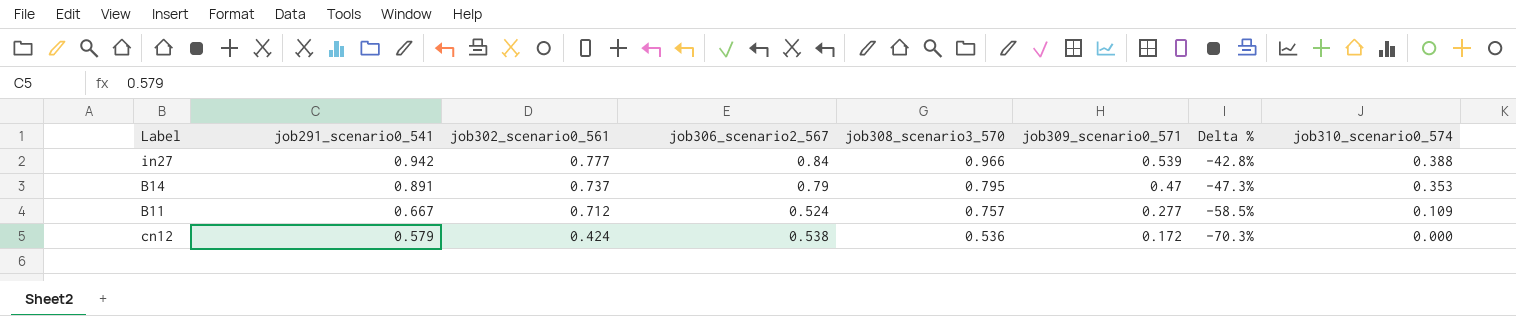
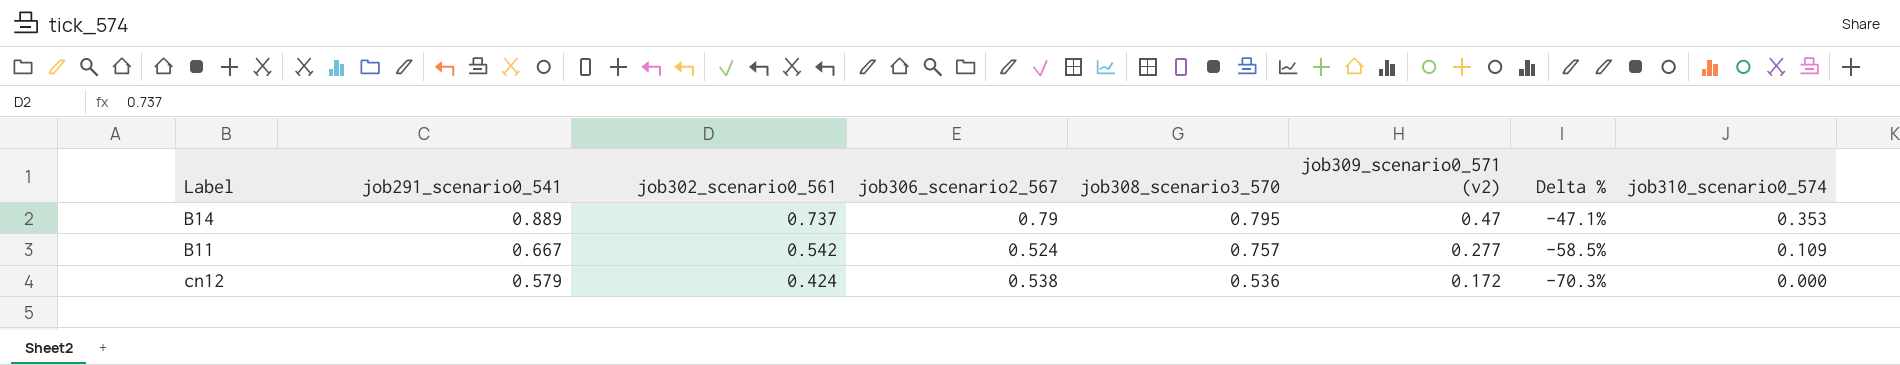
column name: job309_scenario0_571 -> job309_scenario0_571 (v2)
row in27: 0.942 | 0.777 | 0.84 | 0.966 | 0.539 | -42.8% | 0.388 -> none
B14 | job291_scenario0_541: 0.891 -> 0.889
B14 | Delta %: -47.3% -> -47.1%
B11 | job302_scenario0_561: 0.712 -> 0.542

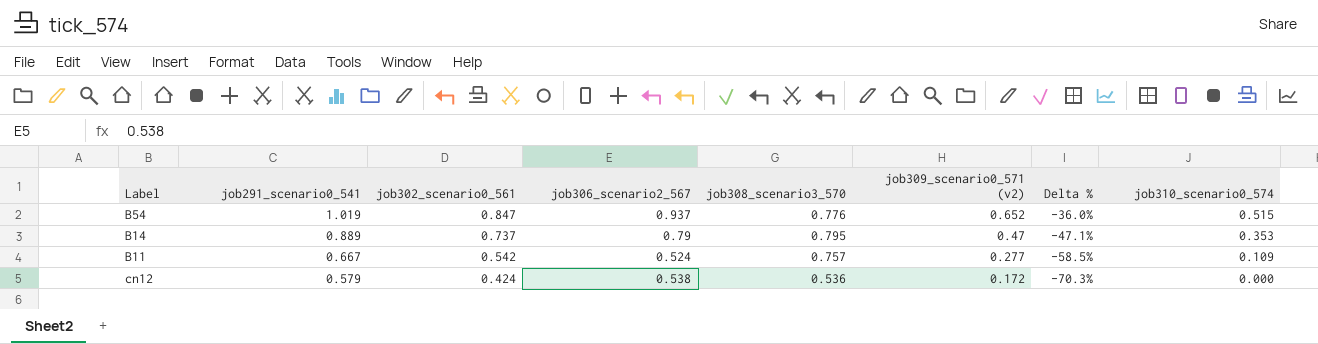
row B54: none -> 1.019 | 0.847 | 0.937 | 0.776 | 0.652 | -36.0% | 0.515

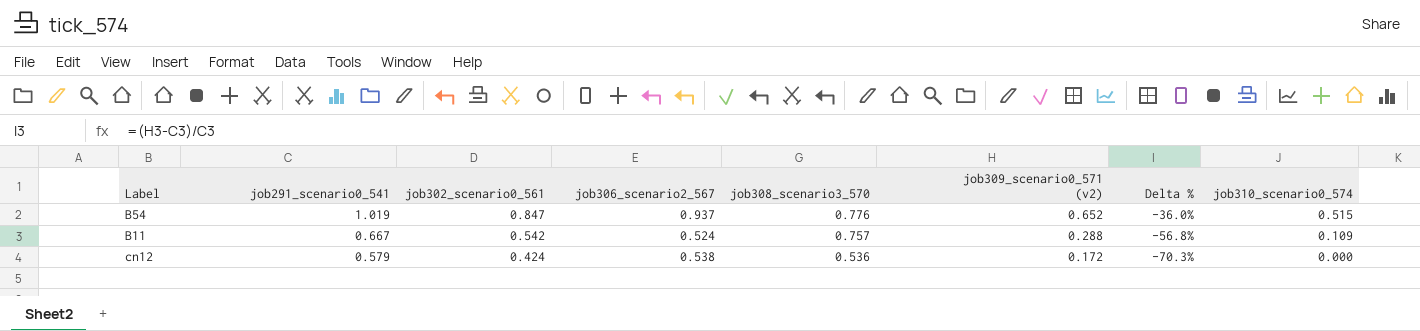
row B14: 0.889 | 0.737 | 0.79 | 0.795 | 0.47 | -47.1% | 0.353 -> none
B11 | job309_scenario0_571 (v2): 0.277 -> 0.288
B11 | Delta %: -58.5% -> -56.8%

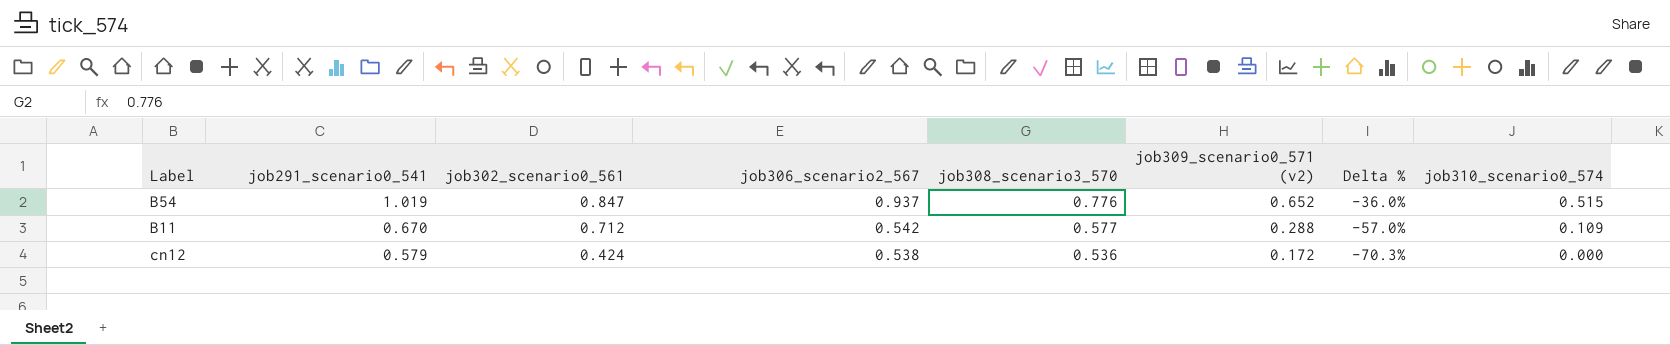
B11 | job291_scenario0_541: 0.667 -> 0.670
B11 | job302_scenario0_561: 0.542 -> 0.712
B11 | job306_scenario2_567: 0.524 -> 0.542
B11 | job308_scenario3_570: 0.757 -> 0.577
B11 | Delta %: -56.8% -> -57.0%

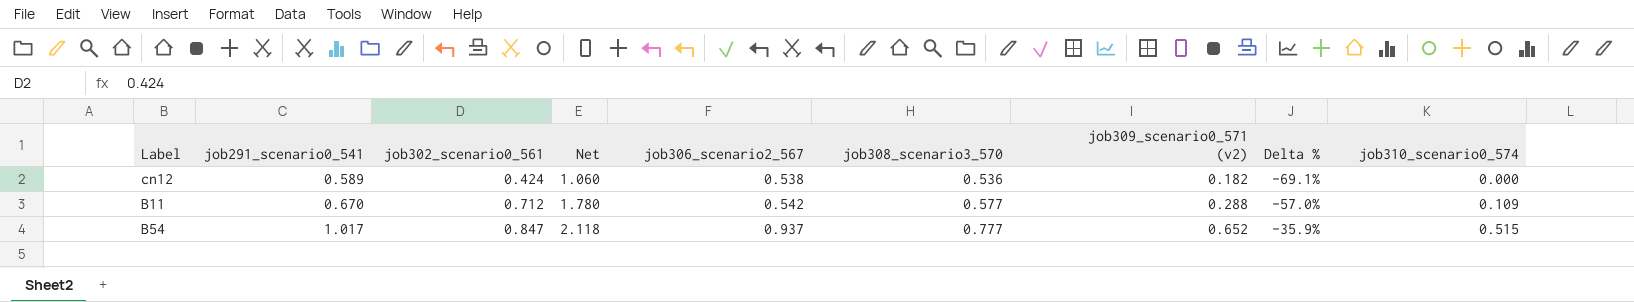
row order: job291_scenario0_541 descending -> job291_scenario0_541 ascending
column Net | formula: none -> [job302_scenario0_561] * 2.5
cn12 | job291_scenario0_541: 0.579 -> 0.589
cn12 | job309_scenario0_571 (v2): 0.172 -> 0.182
cn12 | Delta %: -70.3% -> -69.1%
B54 | job291_scenario0_541: 1.019 -> 1.017
B54 | job308_scenario3_570: 0.776 -> 0.777
B54 | Delta %: -36.0% -> -35.9%

